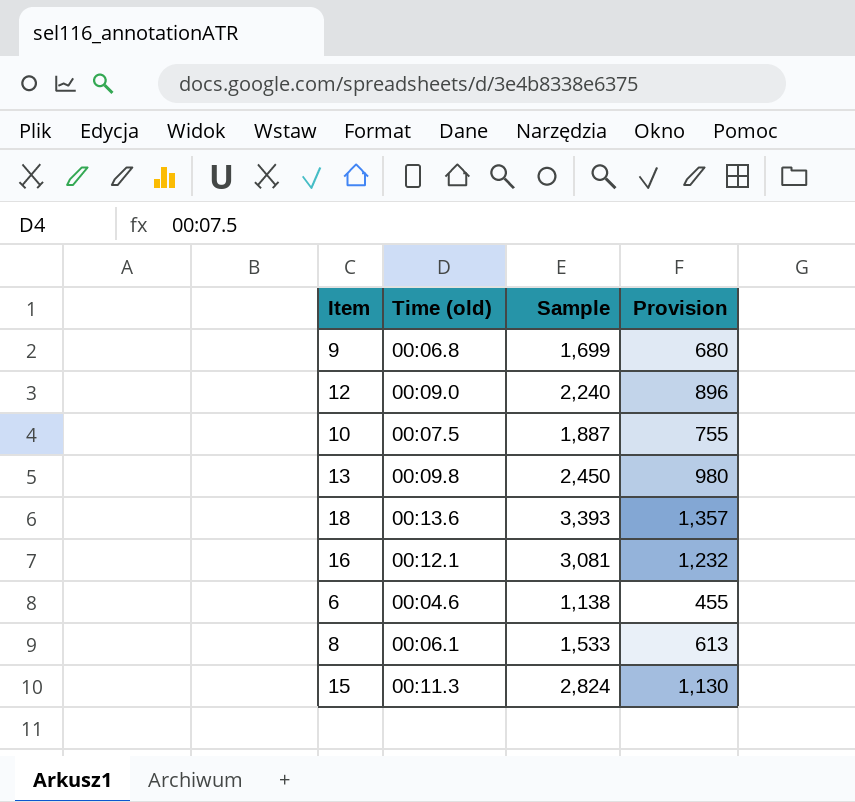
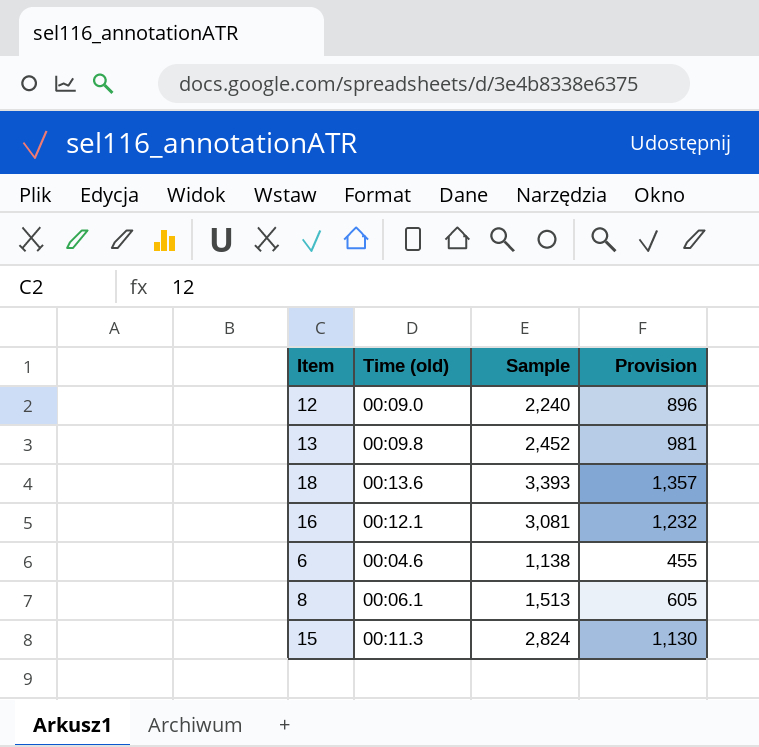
row 9: 00:06.8 | 1,699 | 680 -> none
row 10: 00:07.5 | 1,887 | 755 -> none
13 | Sample: 2,450 -> 2,452
13 | Provision: 980 -> 981
8 | Sample: 1,533 -> 1,513
8 | Provision: 613 -> 605

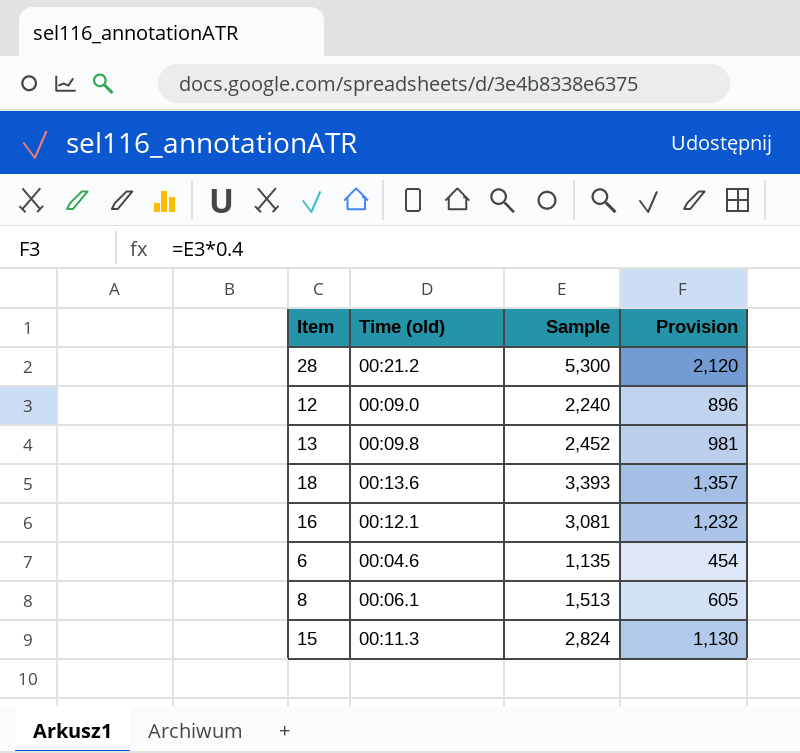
row 28: none -> 00:21.2 | 5,300 | 2,120
6 | Sample: 1,138 -> 1,135
6 | Provision: 455 -> 454

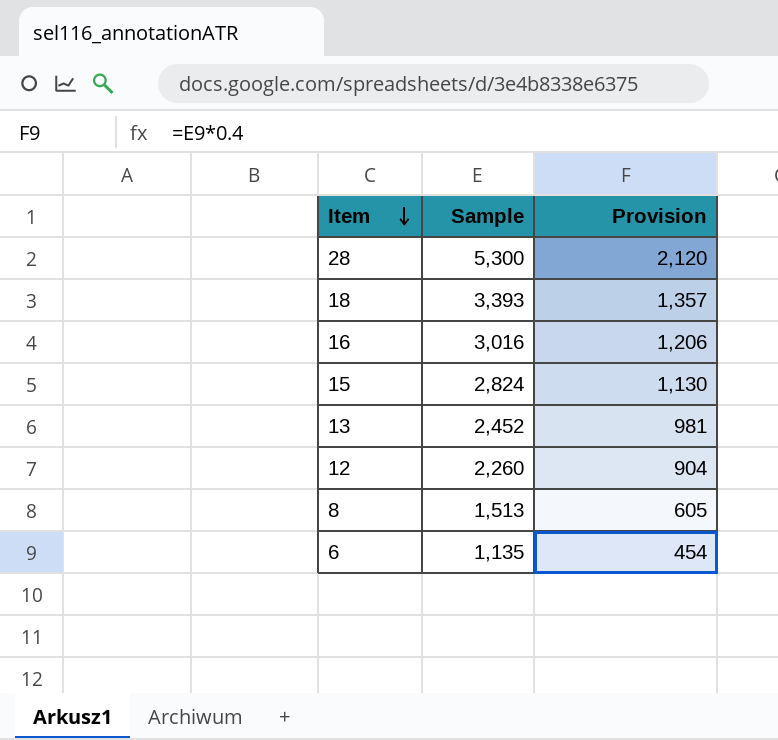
row order: none -> Item descending
column Time (old) | position: 2 -> none
16 | Sample: 3,081 -> 3,016
16 | Provision: 1,232 -> 1,206
12 | Sample: 2,240 -> 2,260
12 | Provision: 896 -> 904

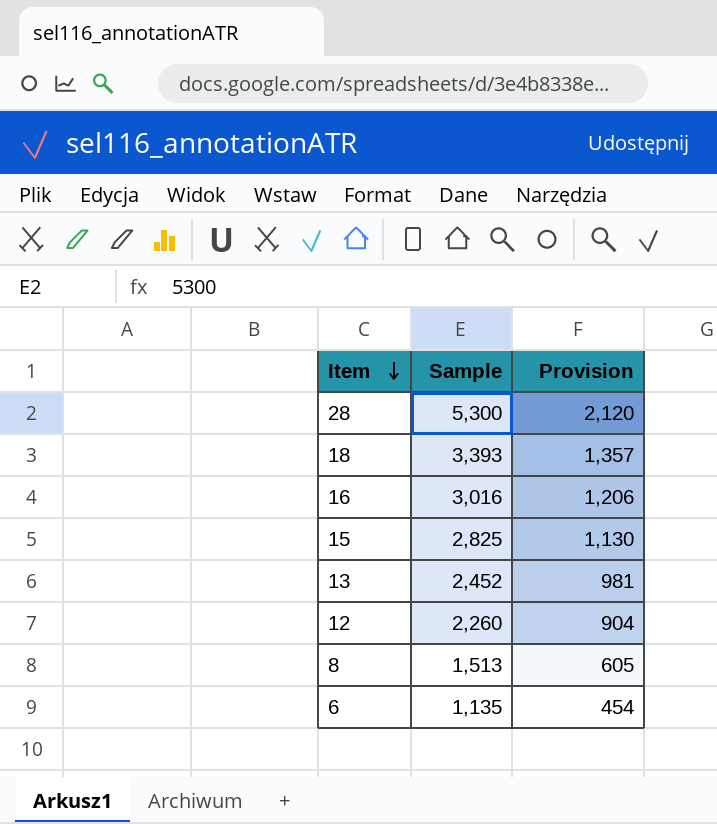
15 | Sample: 2,824 -> 2,825

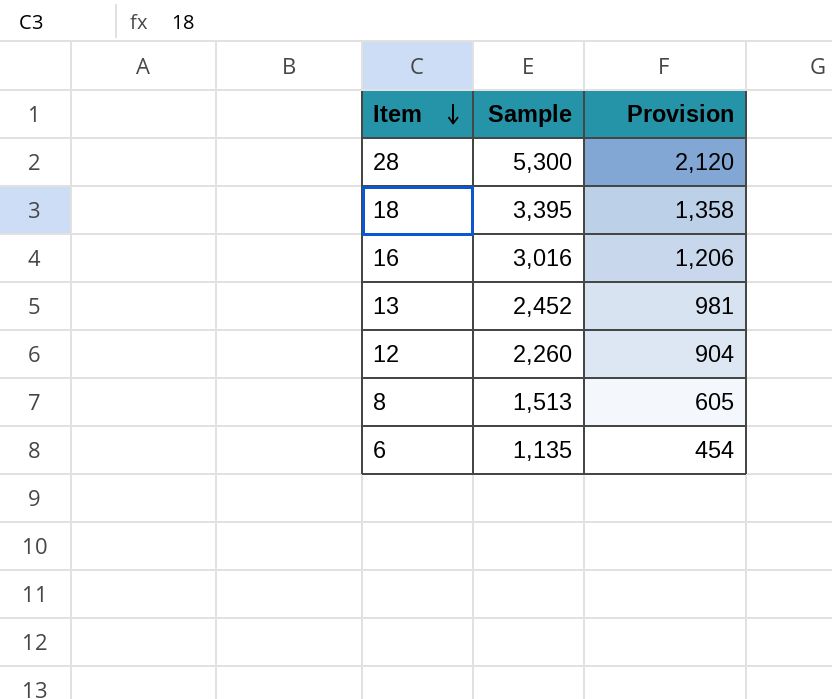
row 15: 2,825 | 1,130 -> none
18 | Sample: 3,393 -> 3,395
18 | Provision: 1,357 -> 1,358

